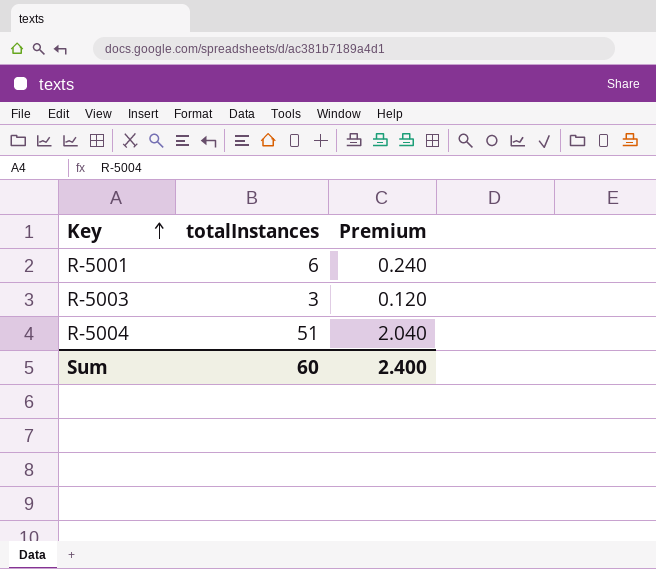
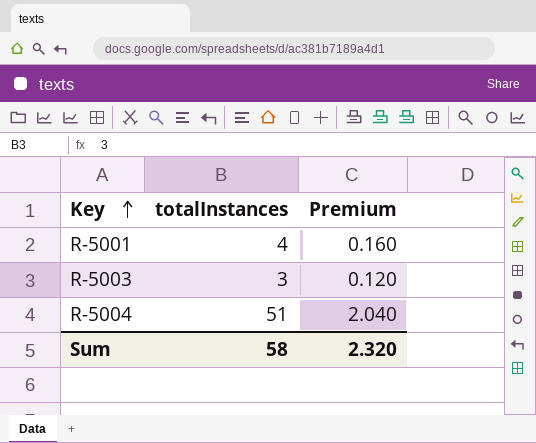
R-5001 | totalInstances: 6 -> 4
R-5001 | Premium: 0.240 -> 0.160
Sum | totalInstances: 60 -> 58
Sum | Premium: 2.400 -> 2.320

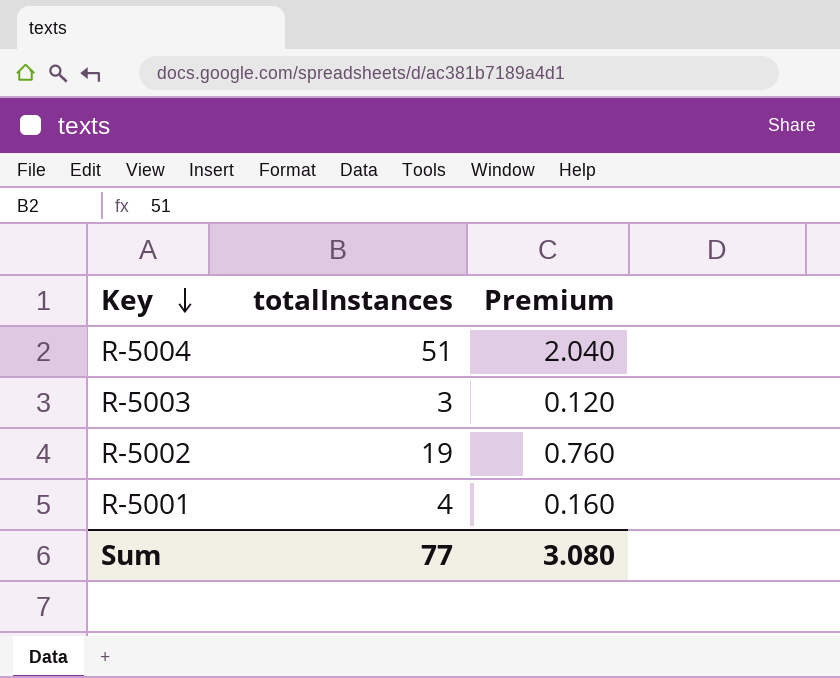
row order: Key ascending -> Key descending
row R-5002: none -> 19 | 0.760
Sum | totalInstances: 58 -> 77
Sum | Premium: 2.320 -> 3.080

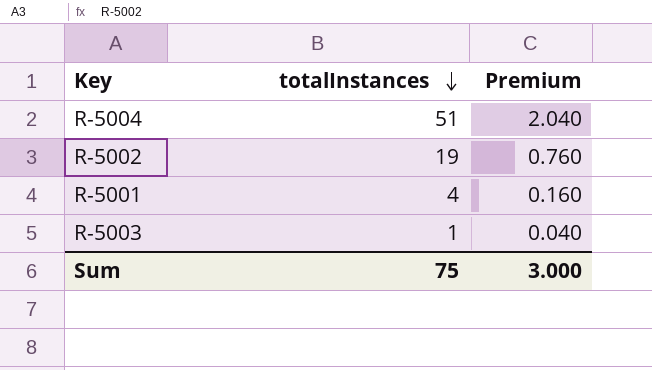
row order: Key descending -> totalInstances descending
R-5003 | totalInstances: 3 -> 1
R-5003 | Premium: 0.120 -> 0.040
Sum | totalInstances: 77 -> 75
Sum | Premium: 3.080 -> 3.000

